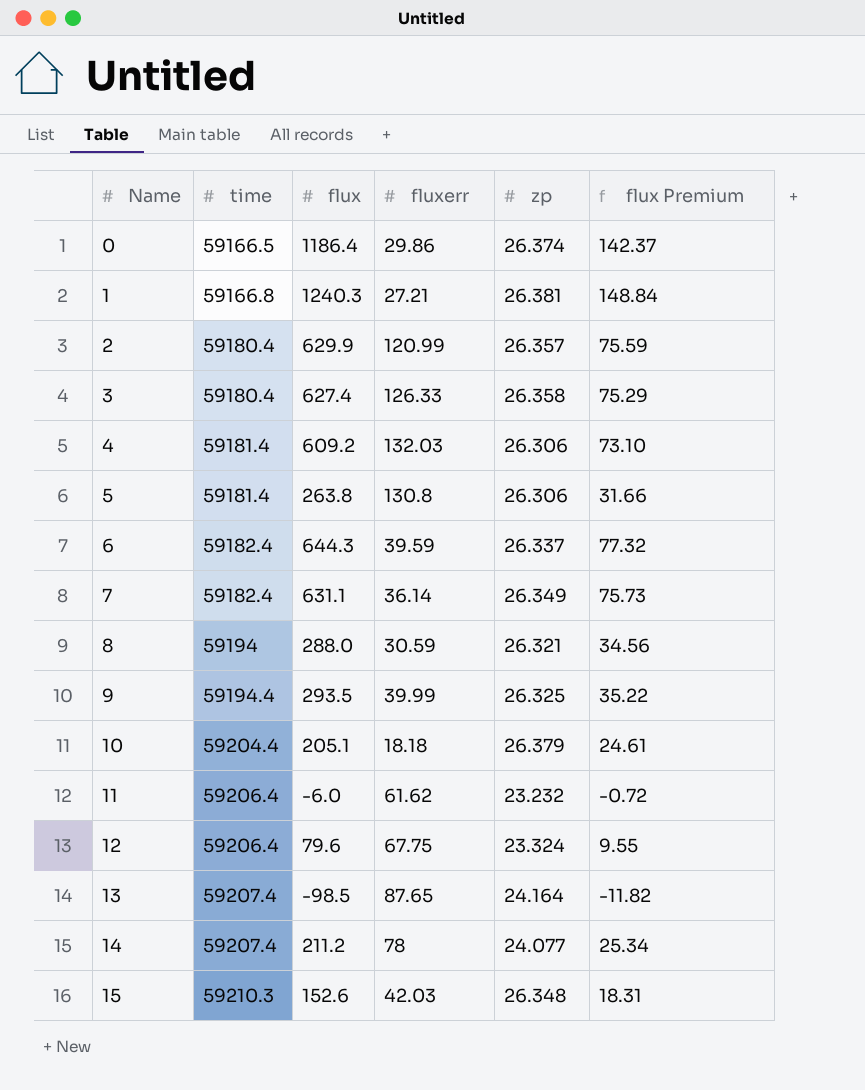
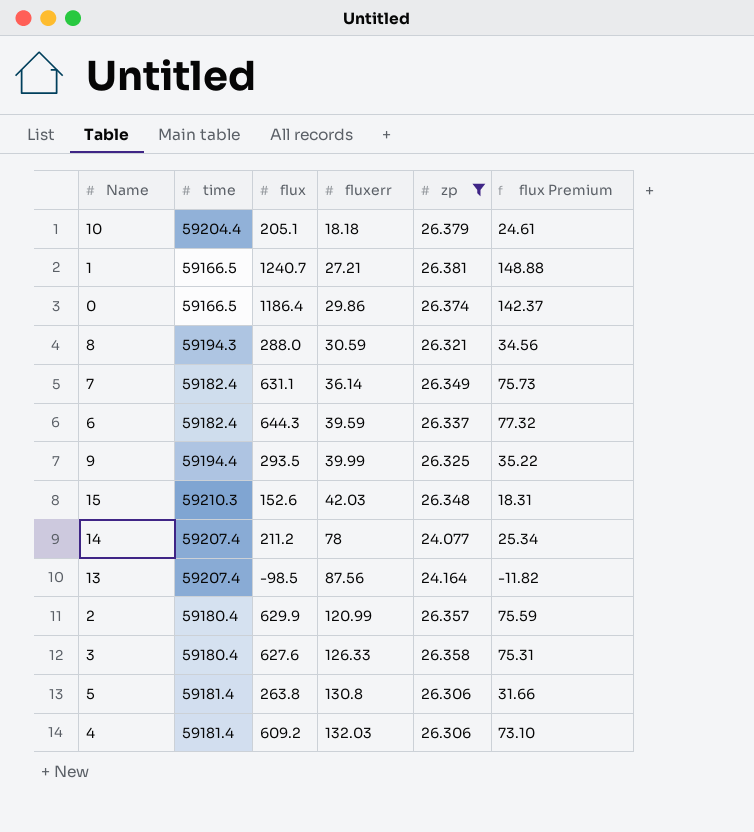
filter: none -> zp >= 24.077
row order: Name ascending -> fluxerr ascending
1 | time: 59166.8 -> 59166.5
1 | flux: 1240.3 -> 1240.7
1 | flux Premium: 148.84 -> 148.88
8 | time: 59194 -> 59194.3
13 | fluxerr: 87.65 -> 87.56
3 | flux: 627.4 -> 627.6
3 | flux Premium: 75.29 -> 75.31

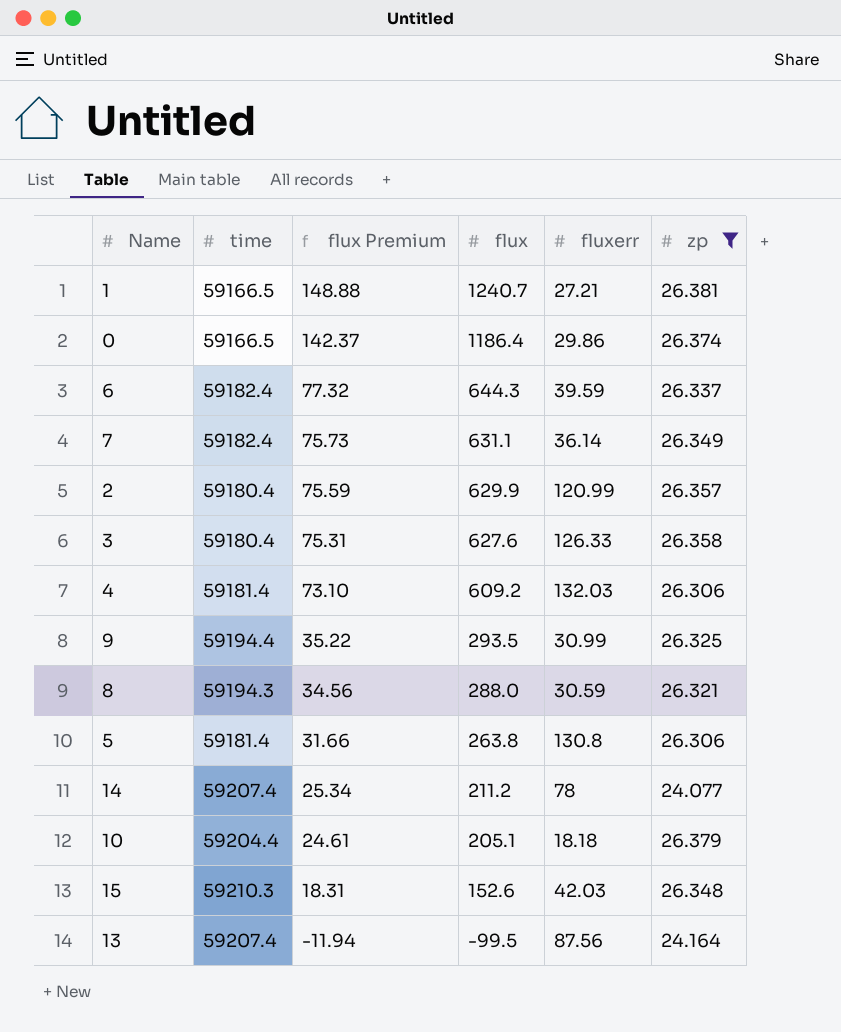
row order: fluxerr ascending -> flux Premium descending
column flux Premium | position: 6 -> 3
9 | fluxerr: 39.99 -> 30.99
13 | flux Premium: -11.82 -> -11.94
13 | flux: -98.5 -> -99.5

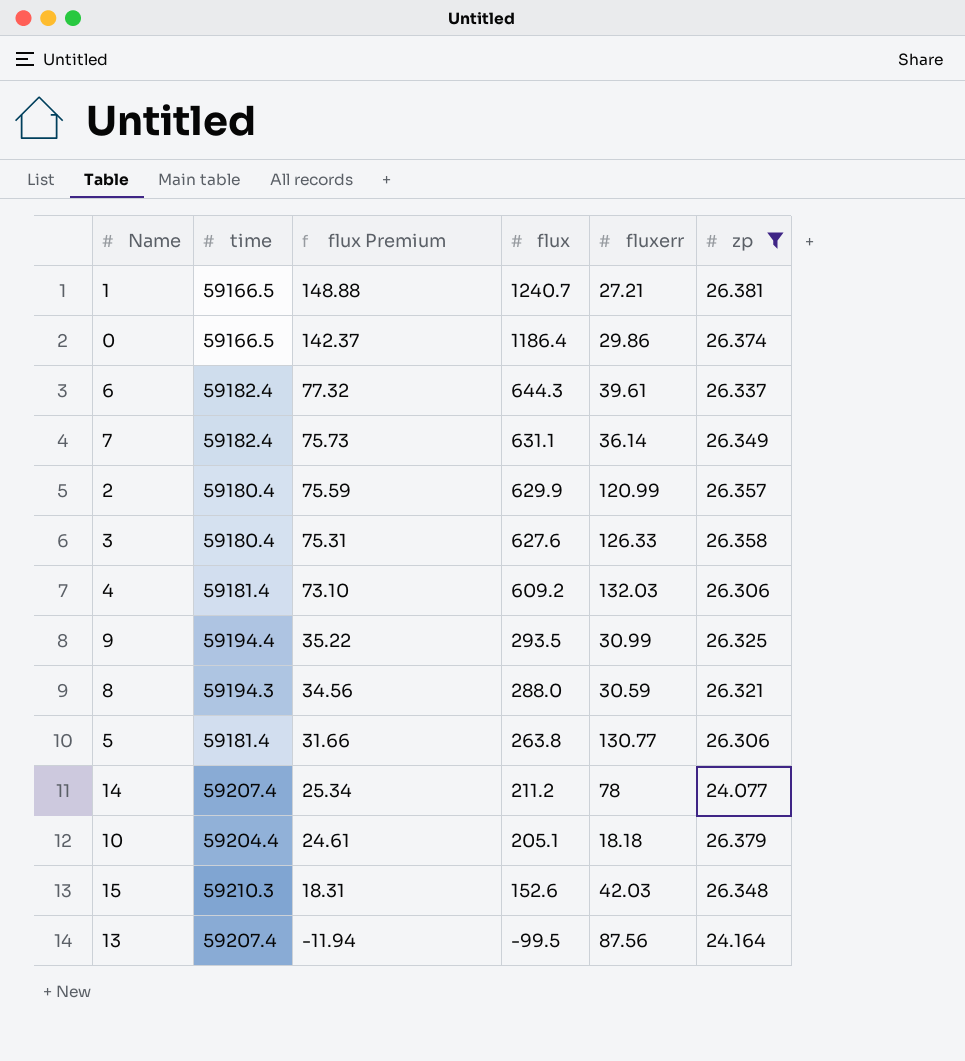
6 | fluxerr: 39.59 -> 39.61
5 | fluxerr: 130.8 -> 130.77

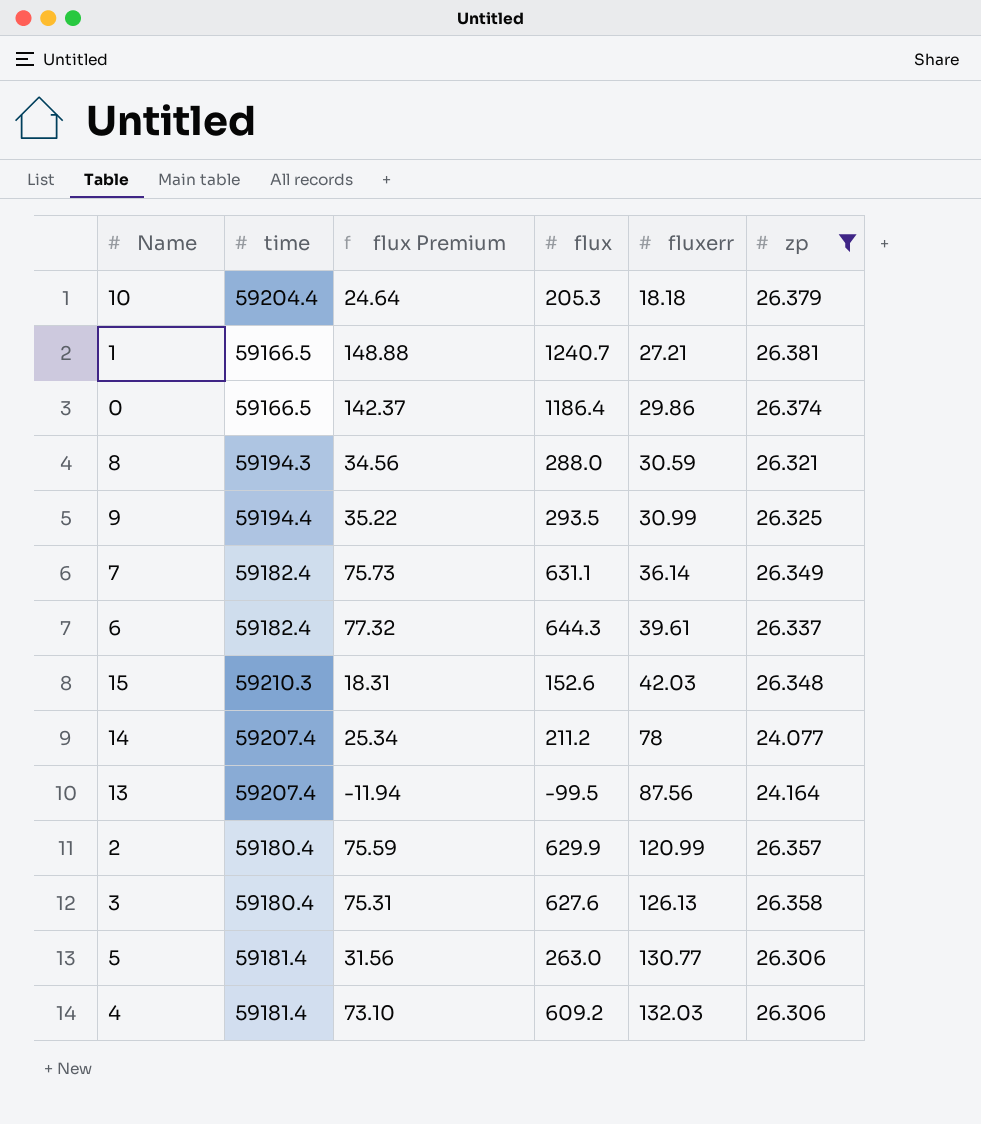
row order: flux Premium descending -> fluxerr ascending
10 | flux Premium: 24.61 -> 24.64
10 | flux: 205.1 -> 205.3
3 | fluxerr: 126.33 -> 126.13
5 | flux Premium: 31.66 -> 31.56
5 | flux: 263.8 -> 263.0

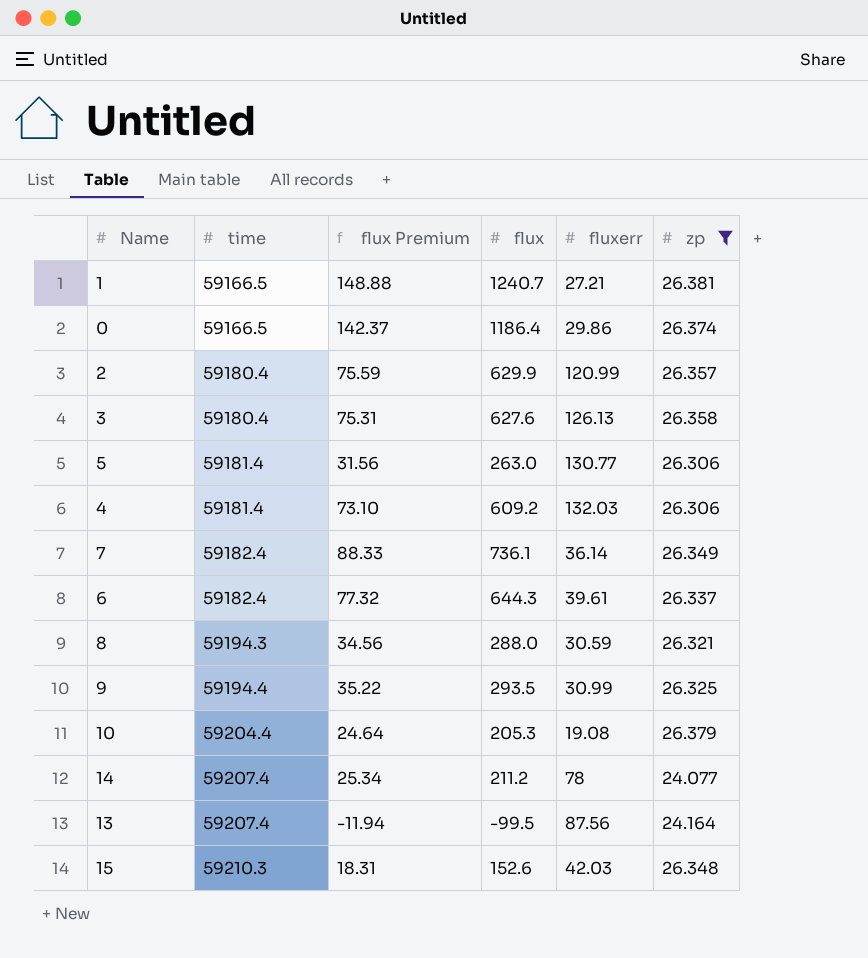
row order: fluxerr ascending -> time ascending
7 | flux Premium: 75.73 -> 88.33
7 | flux: 631.1 -> 736.1
10 | fluxerr: 18.18 -> 19.08

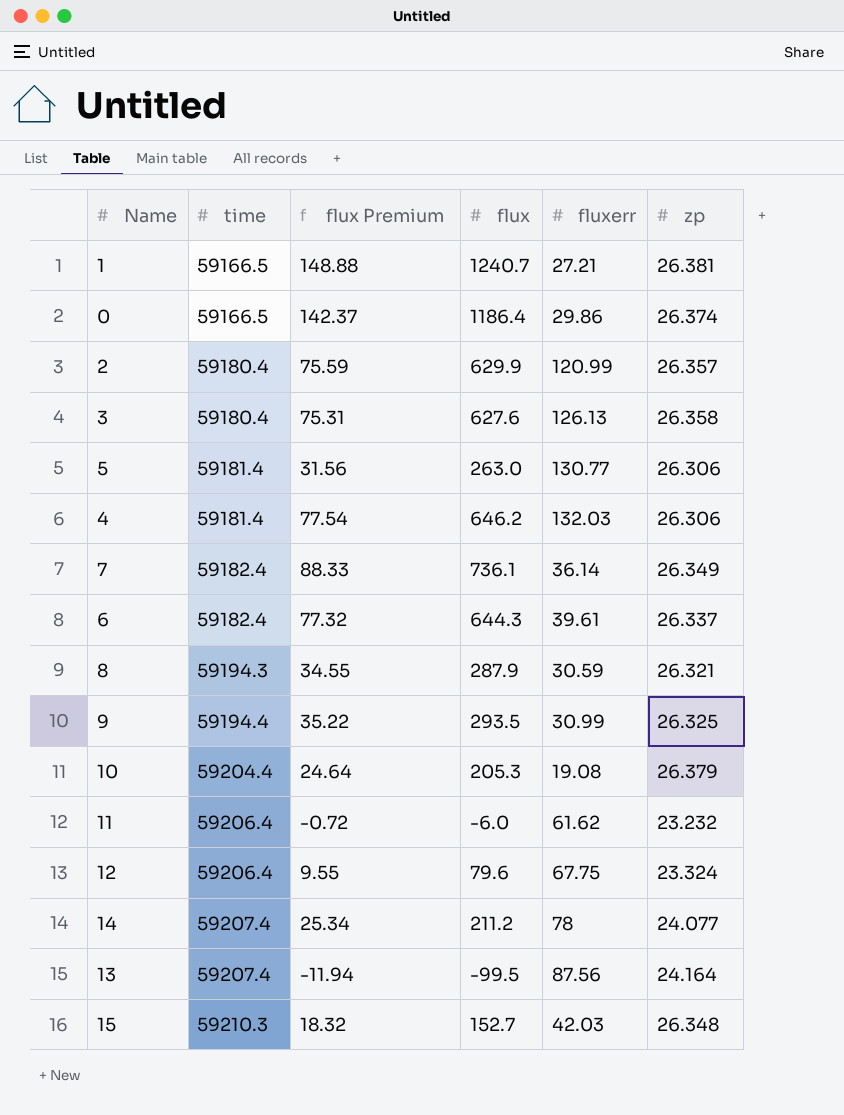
filter: zp >= 24.077 -> none
4 | flux Premium: 73.10 -> 77.54
4 | flux: 609.2 -> 646.2
8 | flux Premium: 34.56 -> 34.55
8 | flux: 288.0 -> 287.9
15 | flux Premium: 18.31 -> 18.32
15 | flux: 152.6 -> 152.7

